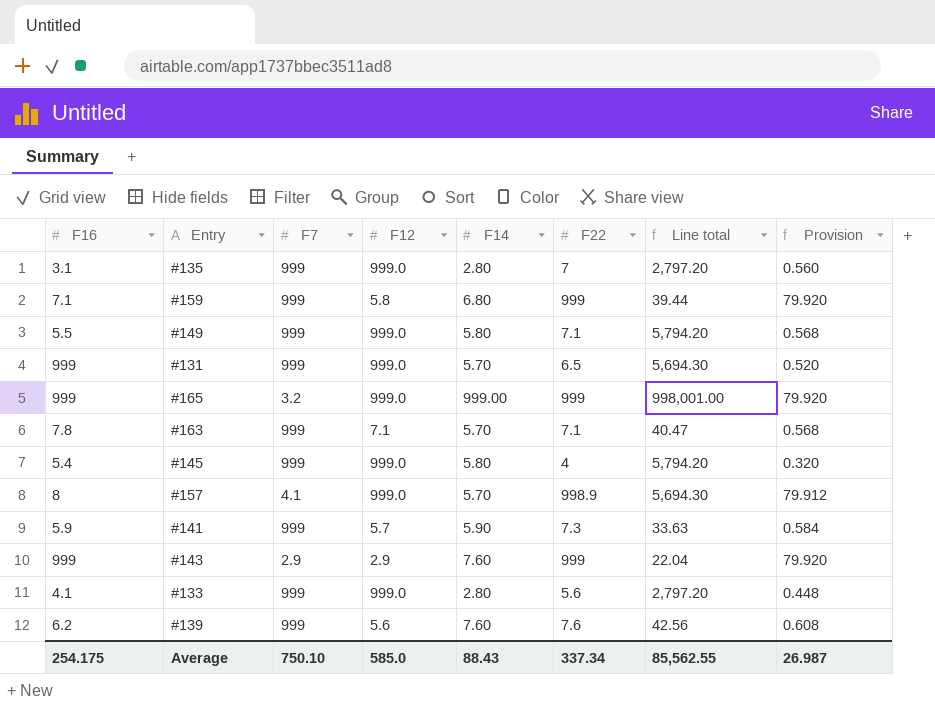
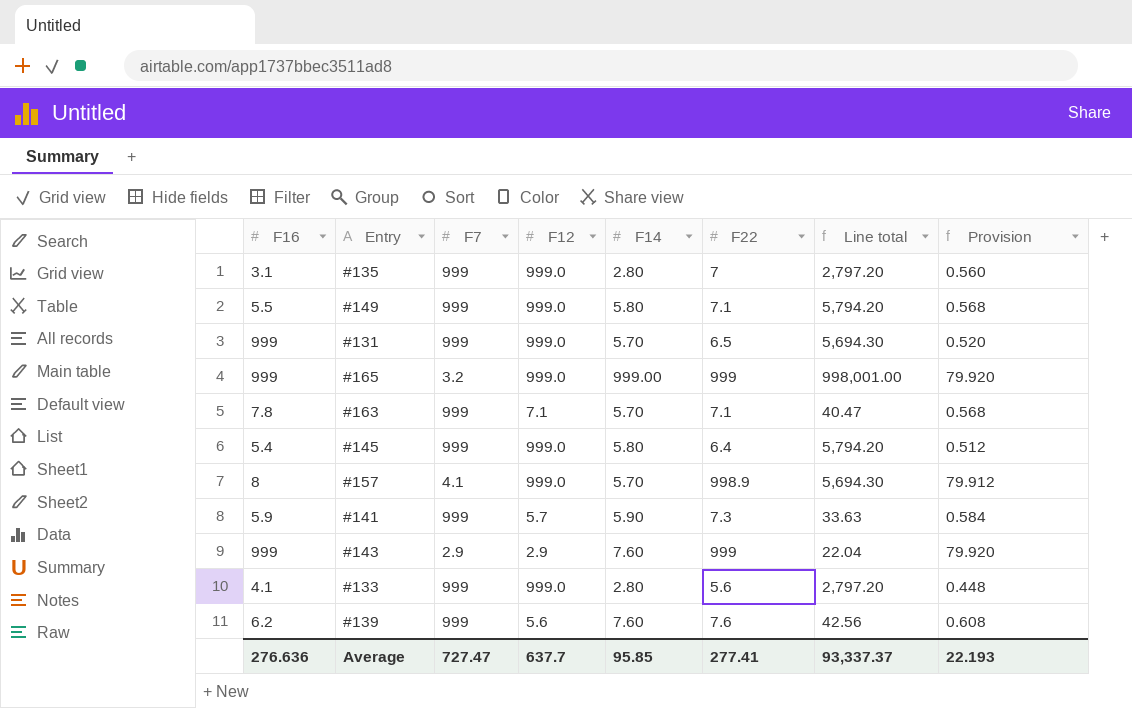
row #159: 7.1 | 999 | 5.8 | 6.80 | 999 | 39.44 | 79.920 -> none
#145 | F22: 4 -> 6.4
#145 | Provision: 0.320 -> 0.512
Average | F16: 254.175 -> 276.636
Average | F7: 750.10 -> 727.47
Average | F12: 585.0 -> 637.7
Average | F14: 88.43 -> 95.85
Average | F22: 337.34 -> 277.41
Average | Line total: 85,562.55 -> 93,337.37
Average | Provision: 26.987 -> 22.193

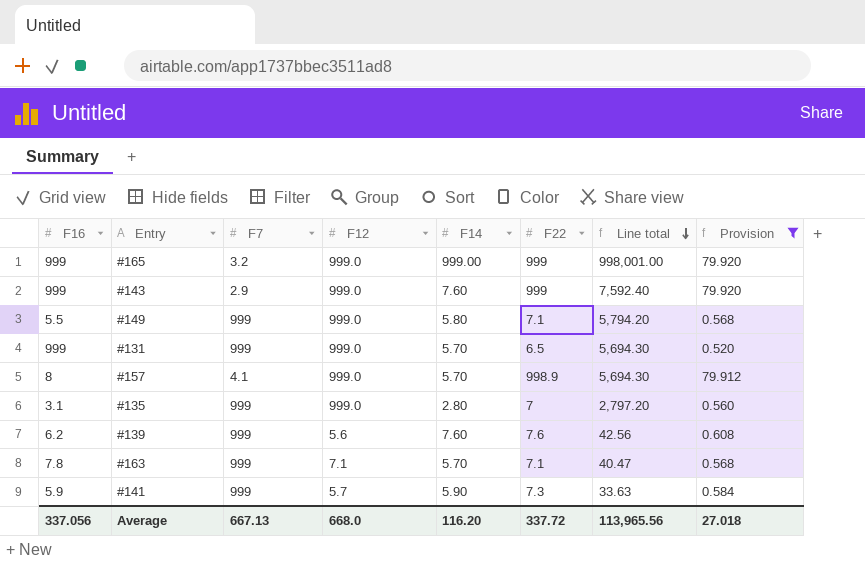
filter: none -> Provision >= 0.520
row order: none -> Line total descending
#143 | F12: 2.9 -> 999.0
#143 | Line total: 22.04 -> 7,592.40
Average | F16: 276.636 -> 337.056
Average | F7: 727.47 -> 667.13
Average | F12: 637.7 -> 668.0
Average | F14: 95.85 -> 116.20
Average | F22: 277.41 -> 337.72
Average | Line total: 93,337.37 -> 113,965.56
Average | Provision: 22.193 -> 27.018

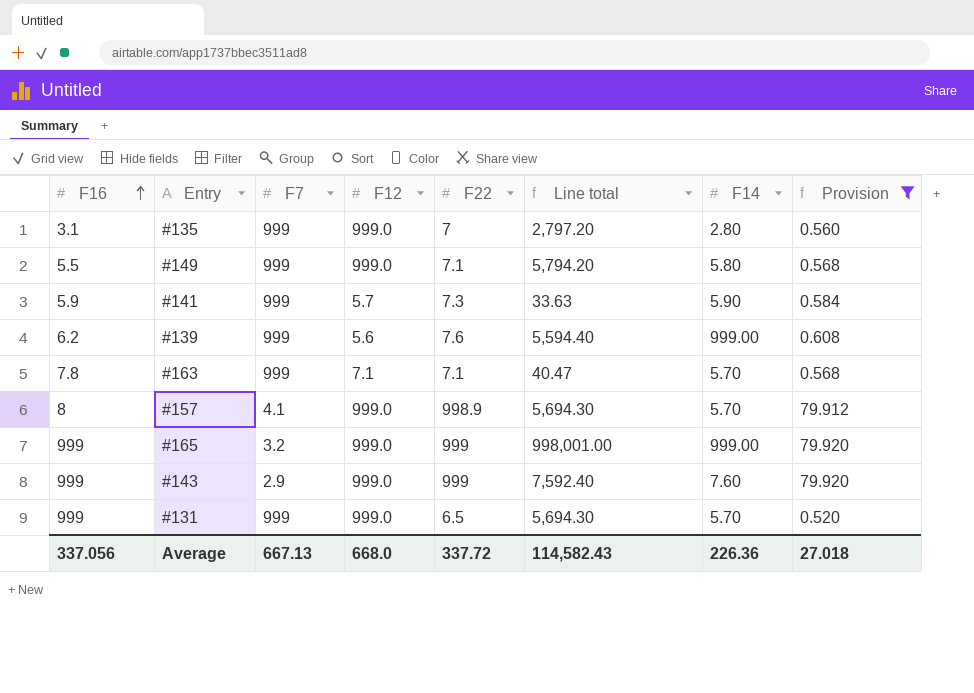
row order: Line total descending -> F16 ascending
column F14 | position: 5 -> 7
#139 | Line total: 42.56 -> 5,594.40
#139 | F14: 7.60 -> 999.00
Average | Line total: 113,965.56 -> 114,582.43
Average | F14: 116.20 -> 226.36

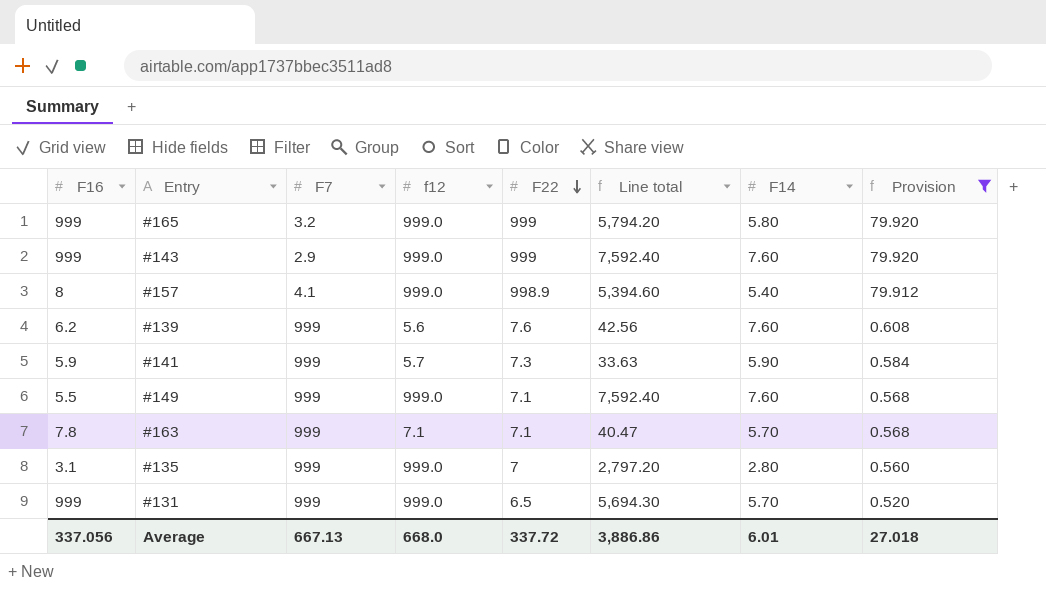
row order: F16 ascending -> F22 descending
column name: F12 -> f12
#165 | Line total: 998,001.00 -> 5,794.20
#165 | F14: 999.00 -> 5.80
#157 | Line total: 5,694.30 -> 5,394.60
#157 | F14: 5.70 -> 5.40
#139 | Line total: 5,594.40 -> 42.56
#139 | F14: 999.00 -> 7.60
#149 | Line total: 5,794.20 -> 7,592.40
#149 | F14: 5.80 -> 7.60
Average | Line total: 114,582.43 -> 3,886.86
Average | F14: 226.36 -> 6.01

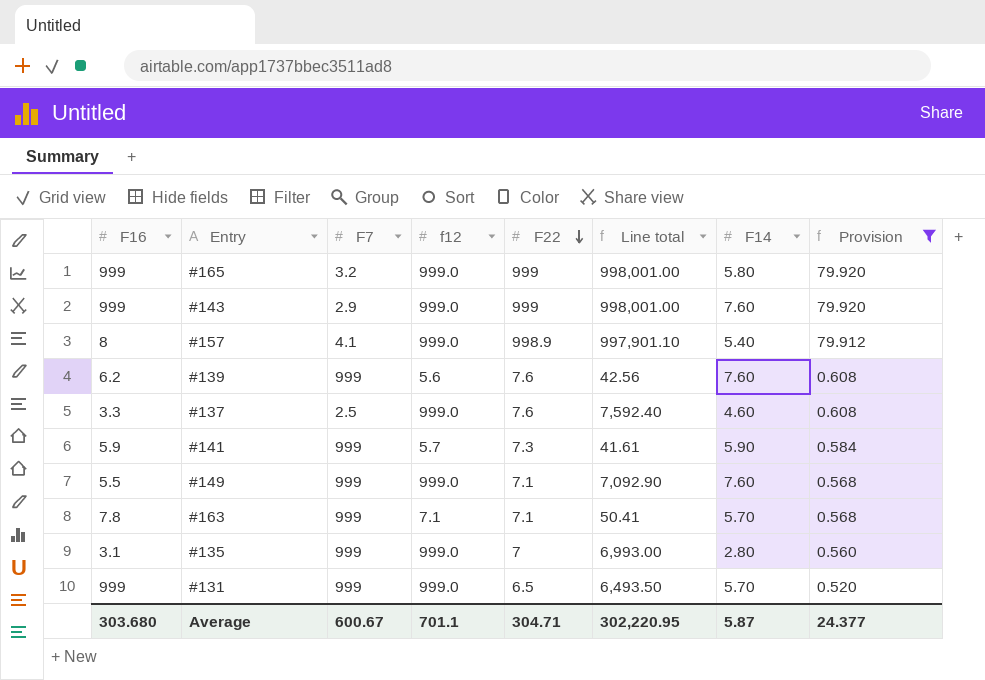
column Line total | formula: [f12] * [F14] -> [f12] * [F22]
row #137: none -> 3.3 | 2.5 | 999.0 | 7.6 | 7,592.40 | 4.60 | 0.608
Average | F16: 337.056 -> 303.680
Average | F7: 667.13 -> 600.67
Average | f12: 668.0 -> 701.1
Average | F22: 337.72 -> 304.71
Average | Line total: 3,886.86 -> 302,220.95
Average | F14: 6.01 -> 5.87
Average | Provision: 27.018 -> 24.377

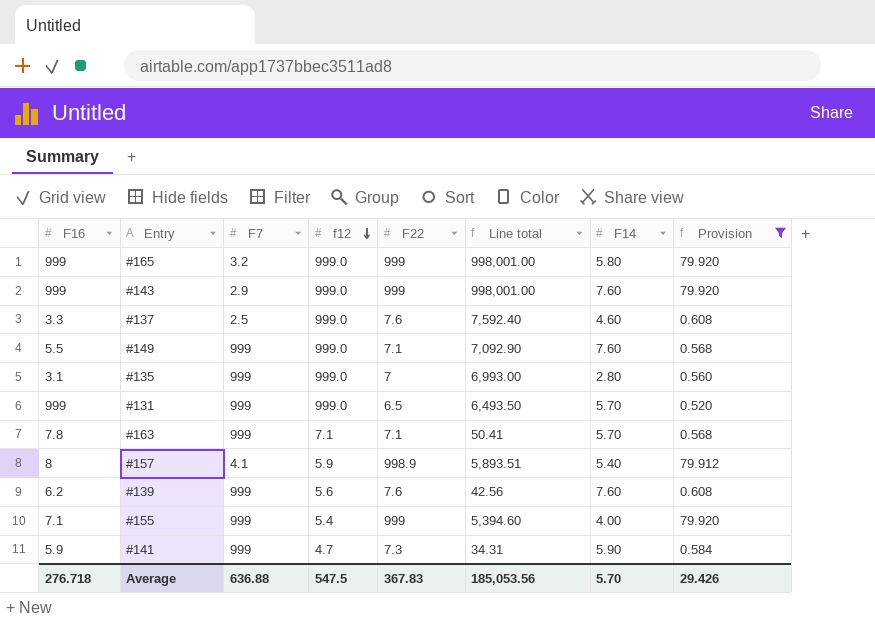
row order: F22 descending -> f12 descending
#157 | f12: 999.0 -> 5.9
#157 | Line total: 997,901.10 -> 5,893.51
row #155: none -> 7.1 | 999 | 5.4 | 999 | 5,394.60 | 4.00 | 79.920
#141 | f12: 5.7 -> 4.7
#141 | Line total: 41.61 -> 34.31
Average | F16: 303.680 -> 276.718
Average | F7: 600.67 -> 636.88
Average | f12: 701.1 -> 547.5
Average | F22: 304.71 -> 367.83
Average | Line total: 302,220.95 -> 185,053.56
Average | F14: 5.87 -> 5.70
Average | Provision: 24.377 -> 29.426

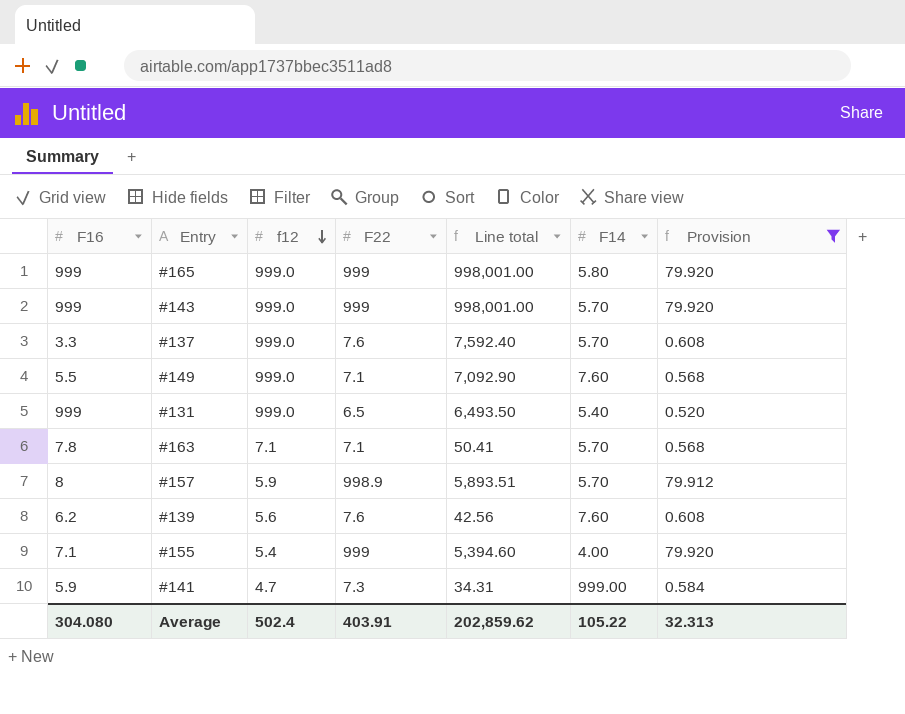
column F7 | position: 3 -> none
row #135: 3.1 | 999 | 999.0 | 7 | 6,993.00 | 2.80 | 0.560 -> none
#143 | F14: 7.60 -> 5.70
#137 | F14: 4.60 -> 5.70
#131 | F14: 5.70 -> 5.40
#157 | F14: 5.40 -> 5.70
#141 | F14: 5.90 -> 999.00
Average | F16: 276.718 -> 304.080
Average | f12: 547.5 -> 502.4
Average | F22: 367.83 -> 403.91
Average | Line total: 185,053.56 -> 202,859.62
Average | F14: 5.70 -> 105.22
Average | Provision: 29.426 -> 32.313

